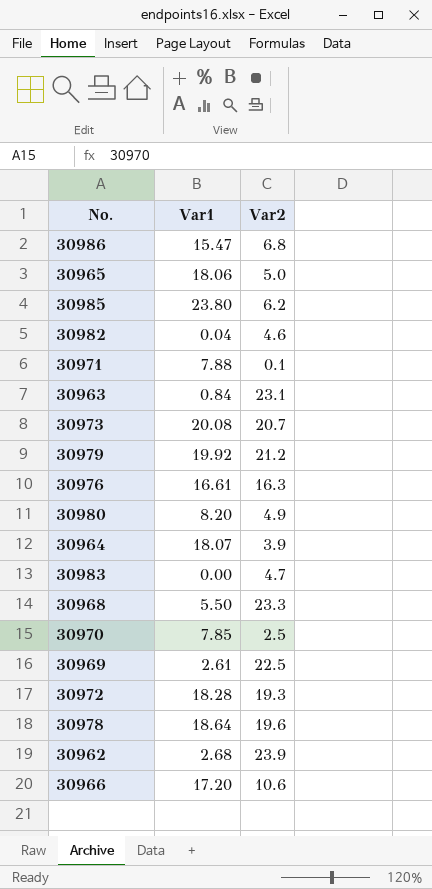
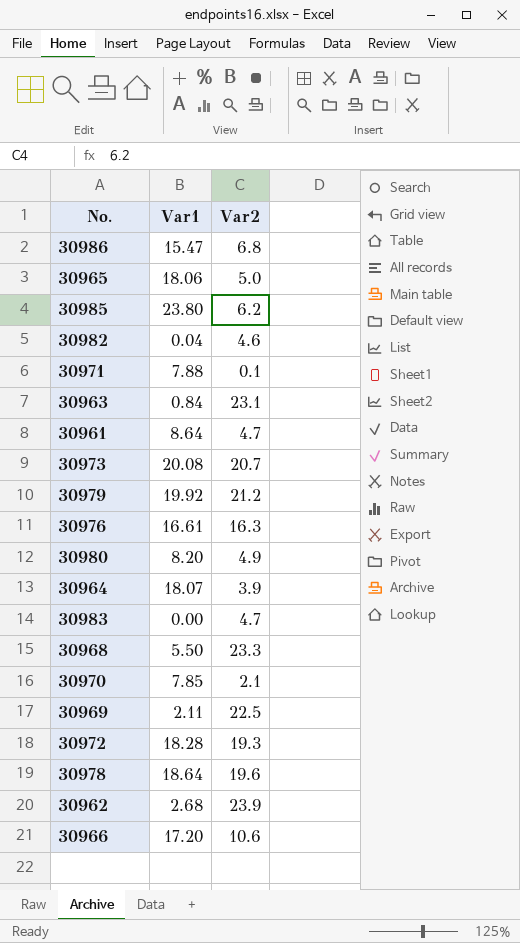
row 30961: none -> 8.64 | 4.7
30970 | Var2: 2.5 -> 2.1
30969 | Var1: 2.61 -> 2.11

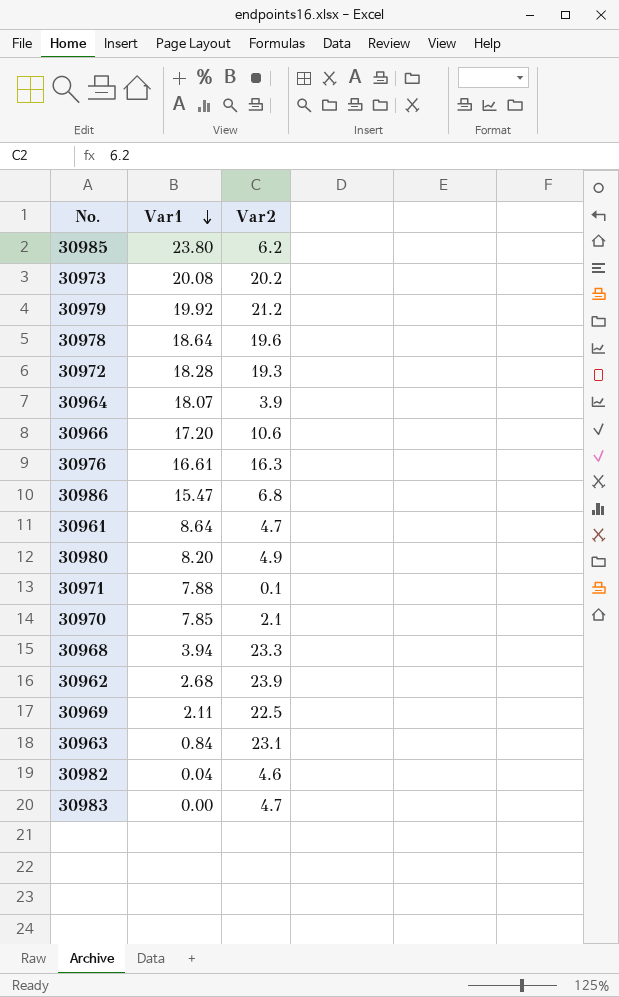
row order: none -> Var1 descending
row 30965: 18.06 | 5.0 -> none
30973 | Var2: 20.7 -> 20.2
30968 | Var1: 5.50 -> 3.94

